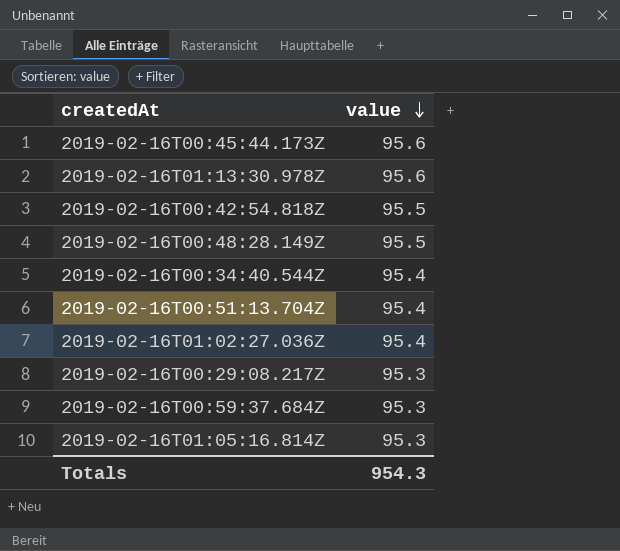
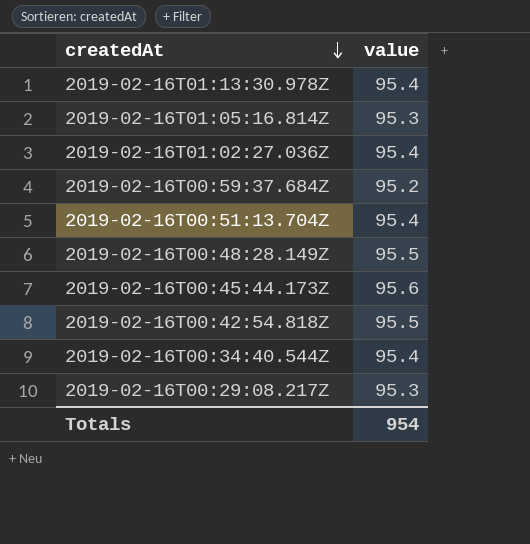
row order: value descending -> createdAt descending
2019-02-16T01:13:30.978Z | value: 95.6 -> 95.4
2019-02-16T00:59:37.684Z | value: 95.3 -> 95.2
Totals | value: 954.3 -> 954

